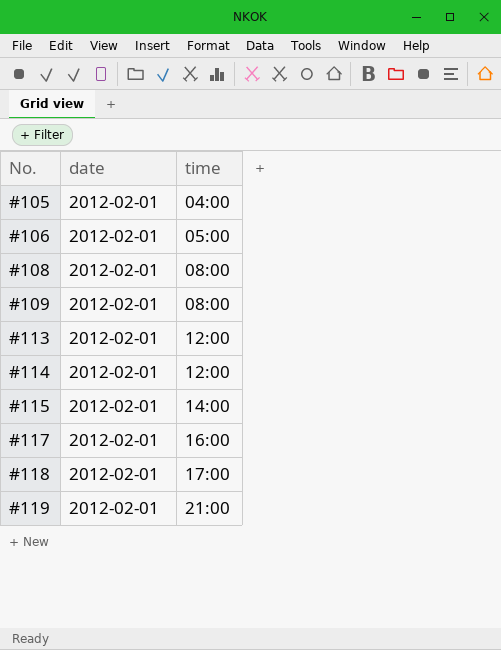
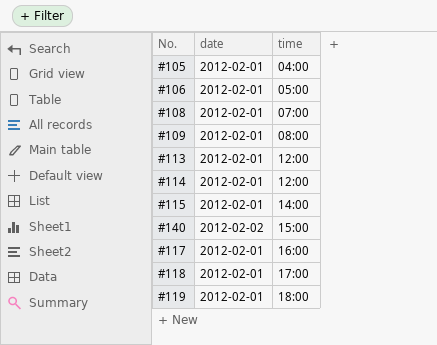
#108 | time: 08:00 -> 07:00
row #140: none -> 2012-02-02 | 15:00
#119 | time: 21:00 -> 18:00

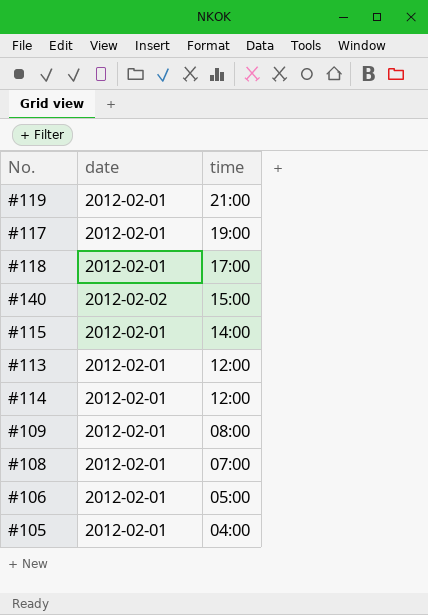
row order: time ascending -> time descending
#119 | time: 18:00 -> 21:00
#117 | time: 16:00 -> 19:00

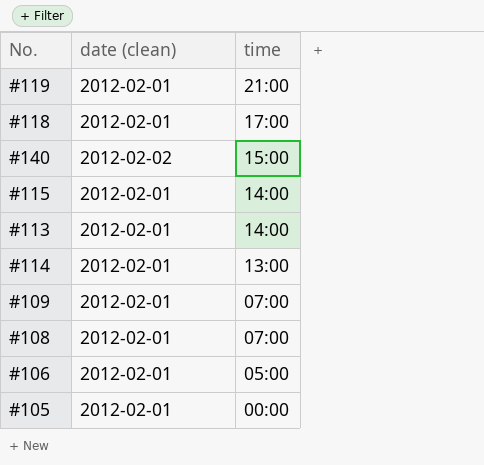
column name: date -> date (clean)
row #117: 2012-02-01 | 19:00 -> none
#113 | time: 12:00 -> 14:00
#114 | time: 12:00 -> 13:00
#109 | time: 08:00 -> 07:00
#105 | time: 04:00 -> 00:00

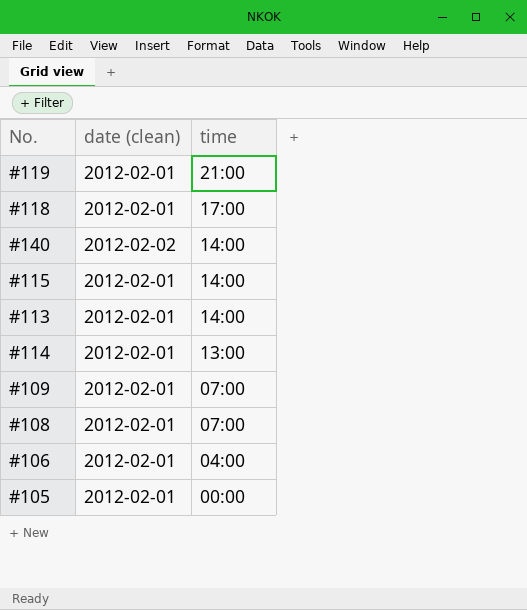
#140 | time: 15:00 -> 14:00
#106 | time: 05:00 -> 04:00

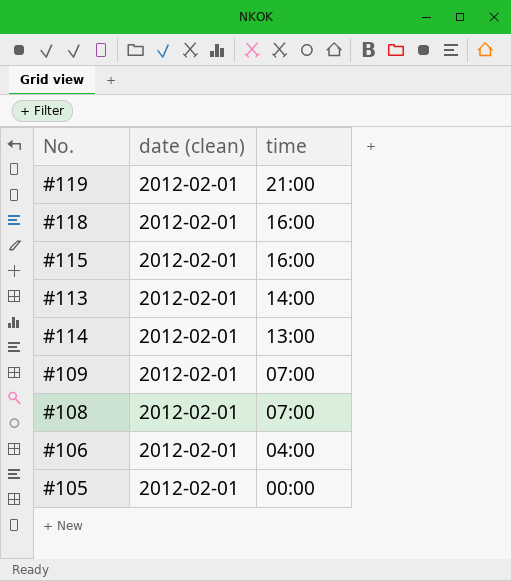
row #140: 2012-02-02 | 14:00 -> none
#118 | time: 17:00 -> 16:00
#115 | time: 14:00 -> 16:00

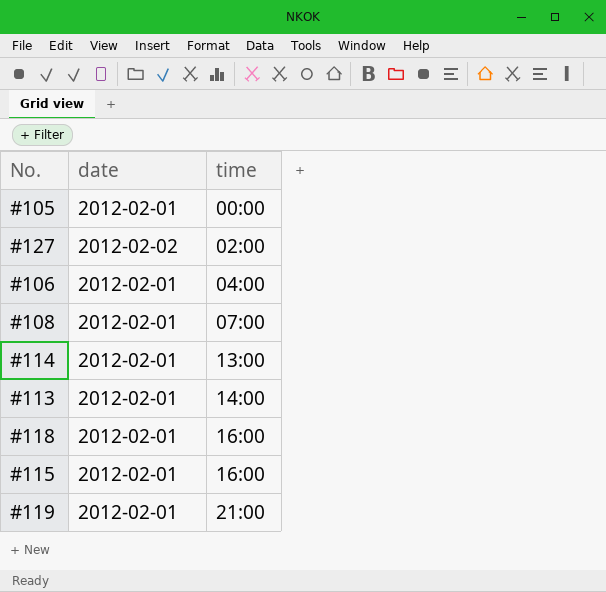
row order: time descending -> time ascending
column name: date (clean) -> date
row #109: 2012-02-01 | 07:00 -> none
row #127: none -> 2012-02-02 | 02:00

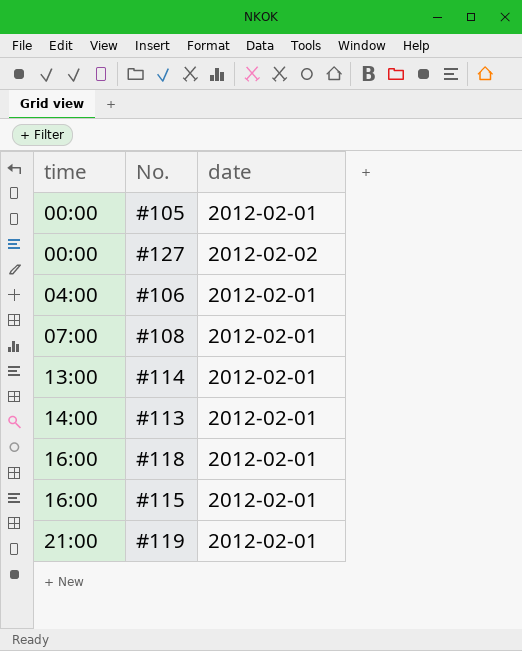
column time | position: 3 -> 1
#127 | time: 02:00 -> 00:00

